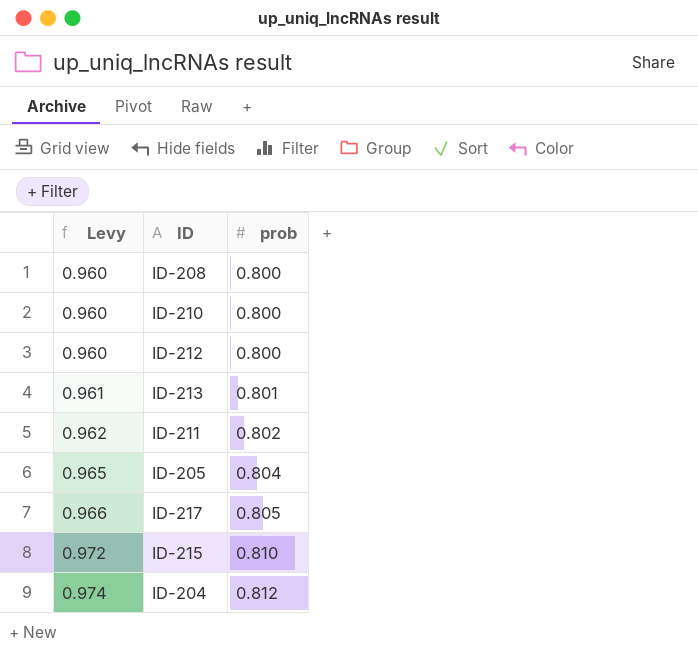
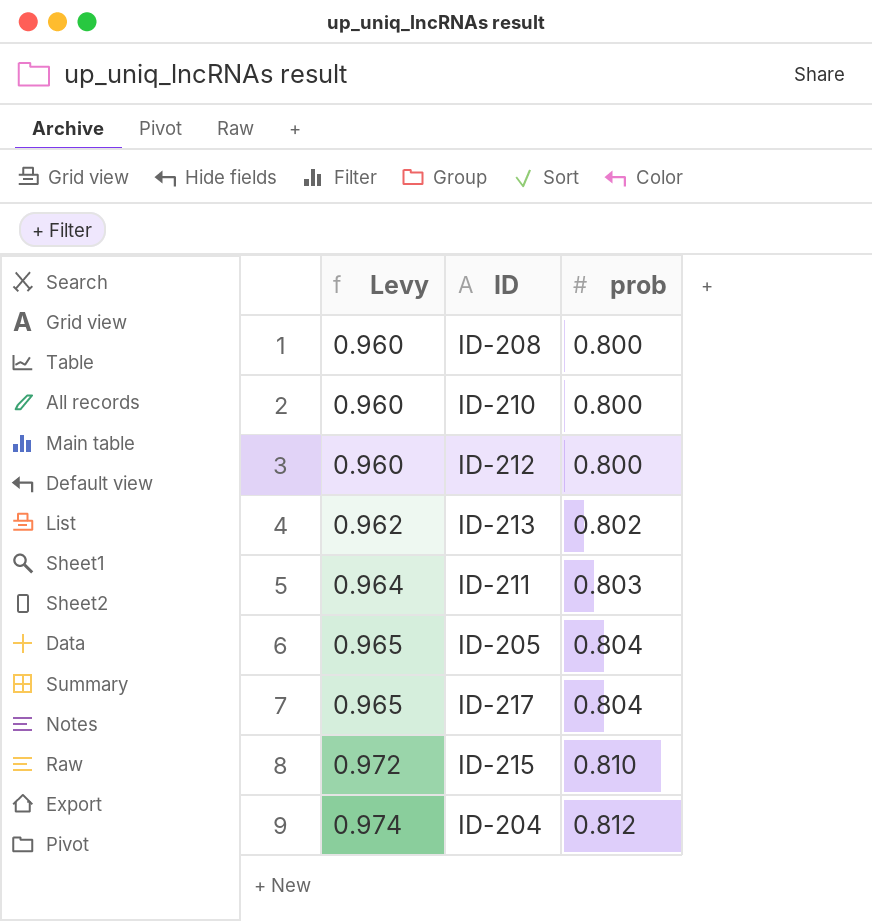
ID-213 | Levy: 0.961 -> 0.962
ID-213 | prob: 0.801 -> 0.802
ID-211 | Levy: 0.962 -> 0.964
ID-211 | prob: 0.802 -> 0.803
ID-217 | Levy: 0.966 -> 0.965
ID-217 | prob: 0.805 -> 0.804

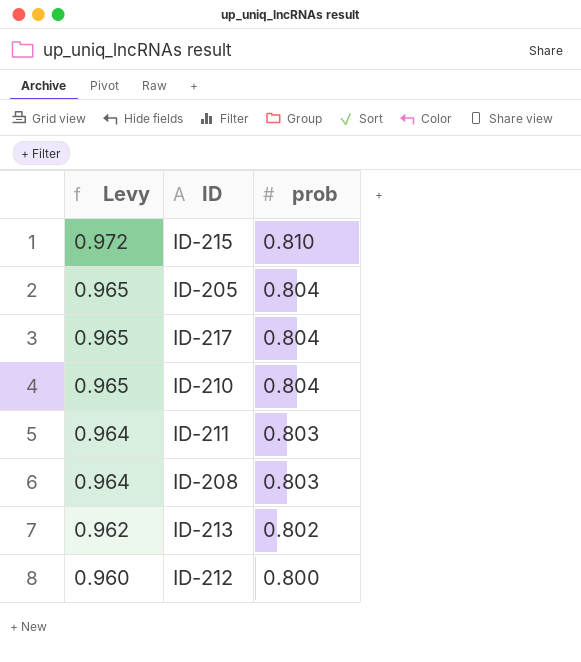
row order: Levy ascending -> Levy descending
row ID-204: 0.974 | 0.812 -> none
ID-210 | Levy: 0.960 -> 0.965
ID-210 | prob: 0.800 -> 0.804
ID-208 | Levy: 0.960 -> 0.964
ID-208 | prob: 0.800 -> 0.803

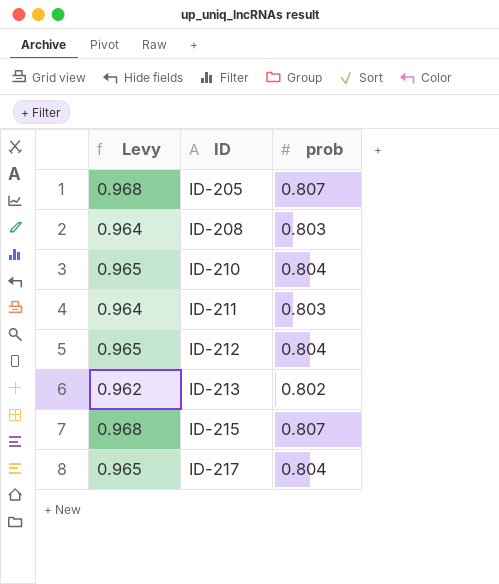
row order: Levy descending -> ID ascending
ID-205 | Levy: 0.965 -> 0.968
ID-205 | prob: 0.804 -> 0.807
ID-212 | Levy: 0.960 -> 0.965
ID-212 | prob: 0.800 -> 0.804
ID-215 | Levy: 0.972 -> 0.968
ID-215 | prob: 0.810 -> 0.807

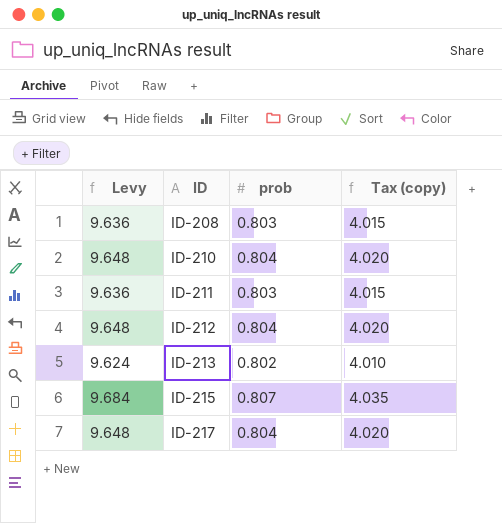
column Levy | formula: [prob] * 1.2 -> [prob] * 12
column Tax (copy) | formula: none -> [prob] * 5
row ID-205: 0.968 | 0.807 -> none

